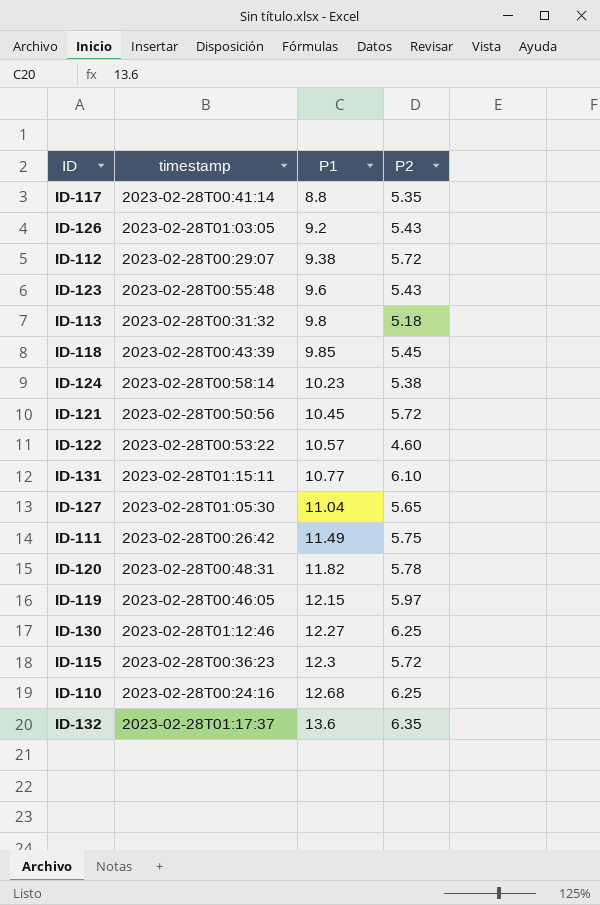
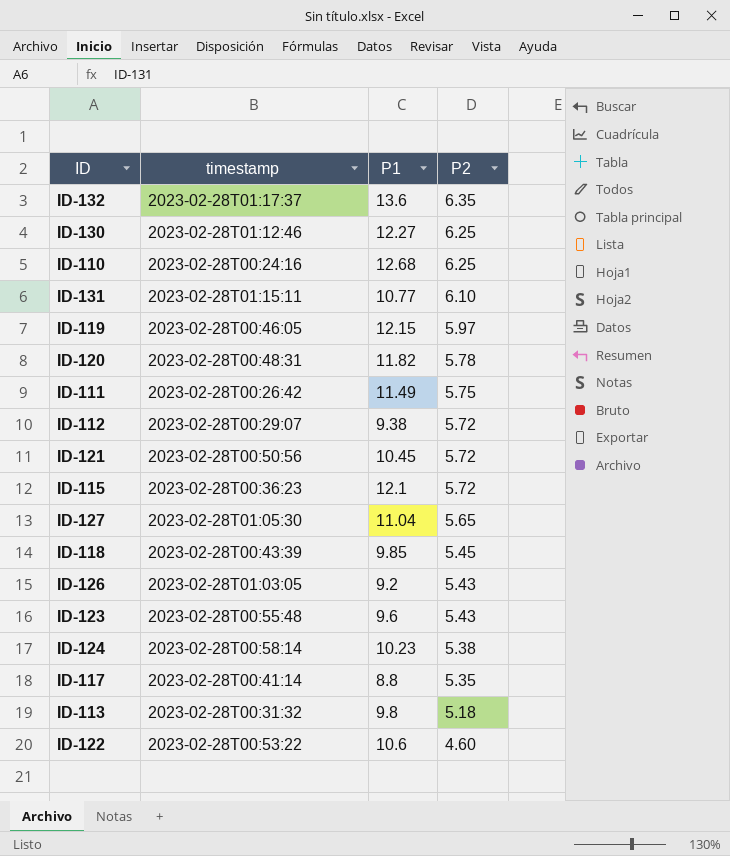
row order: P1 ascending -> P2 descending
ID-115 | P1: 12.3 -> 12.1
ID-122 | P1: 10.57 -> 10.6

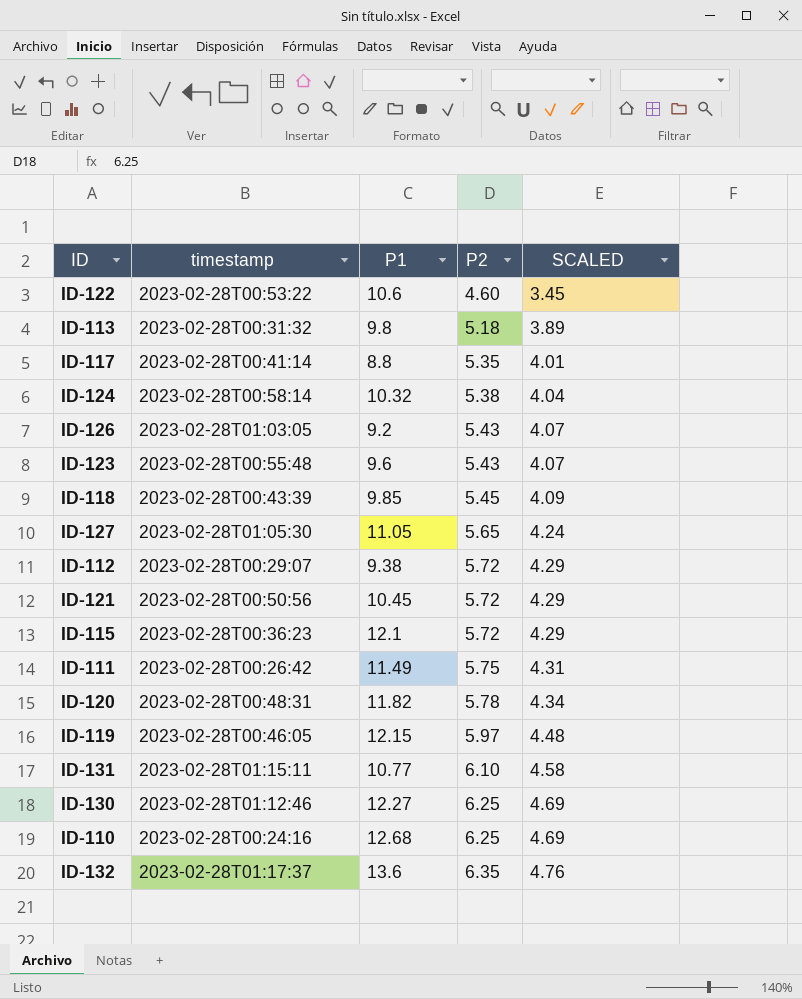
row order: P2 descending -> P2 ascending
column SCALED | formula: none -> [P2] * 0.75
ID-124 | P1: 10.23 -> 10.32
ID-127 | P1: 11.04 -> 11.05

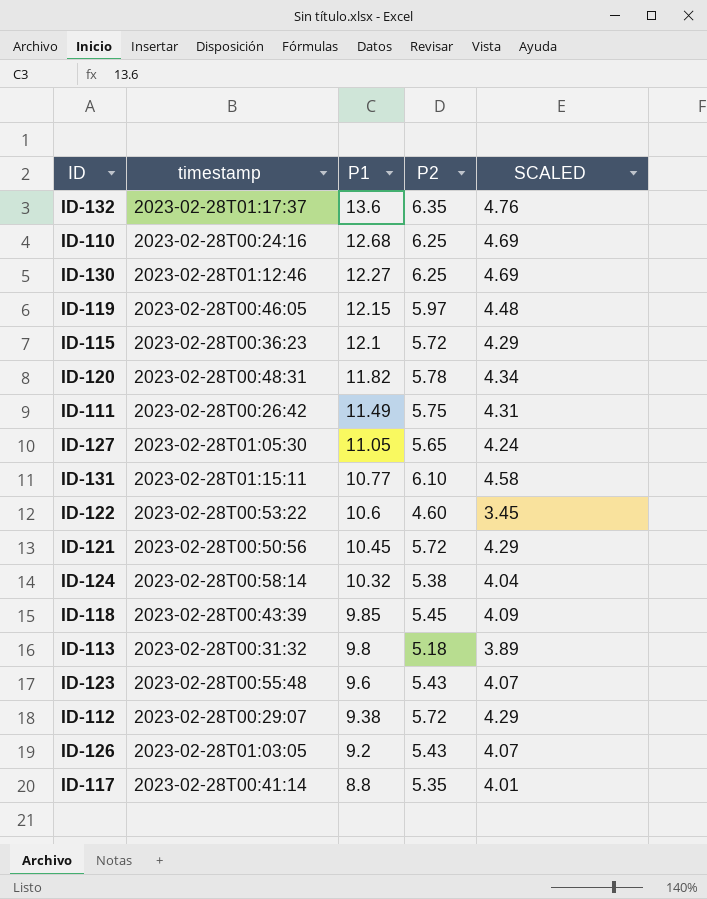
row order: P2 ascending -> P1 descending

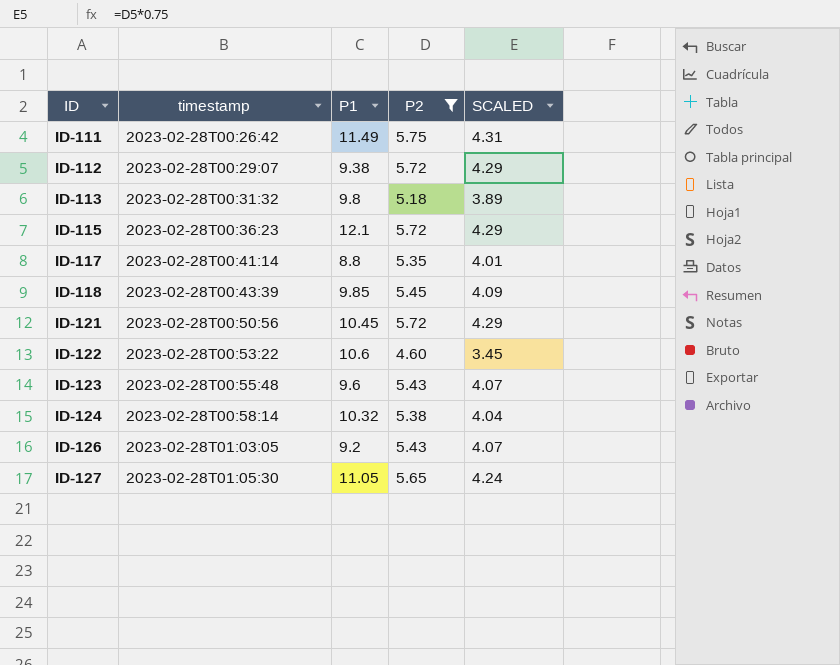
filter: none -> P2 <= 5.75
row order: P1 descending -> ID ascending

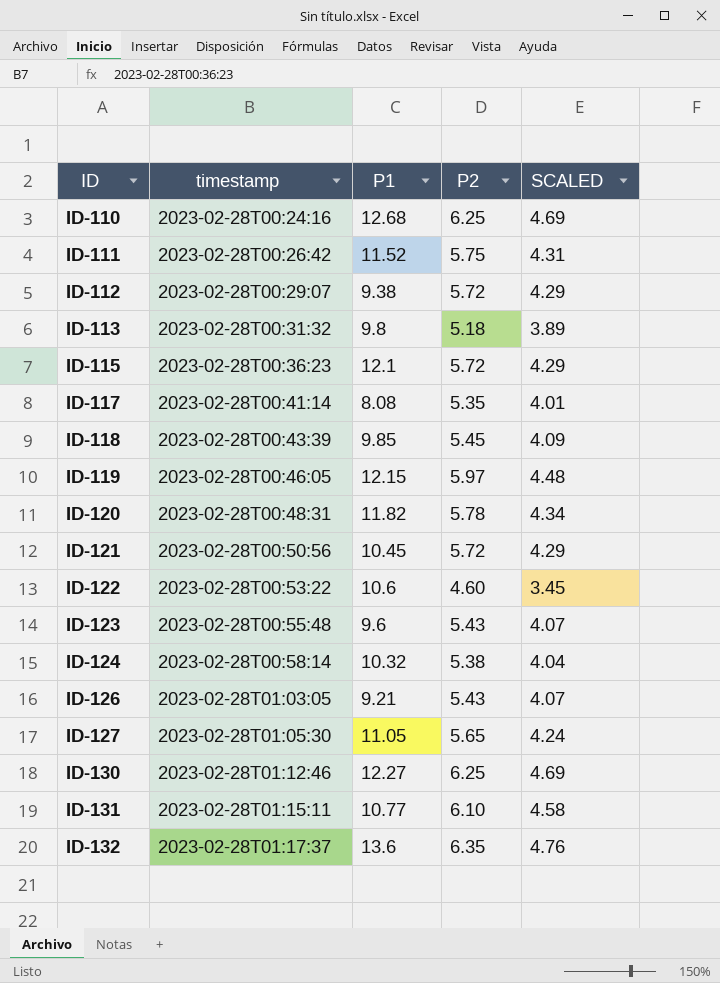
filter: P2 <= 5.75 -> none
ID-111 | P1: 11.49 -> 11.52
ID-117 | P1: 8.8 -> 8.08
ID-126 | P1: 9.2 -> 9.21

